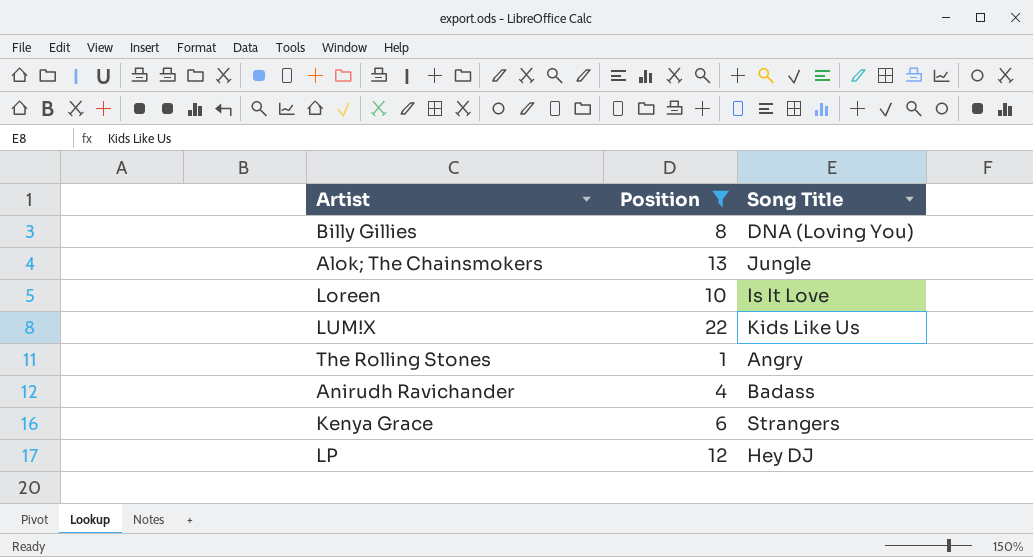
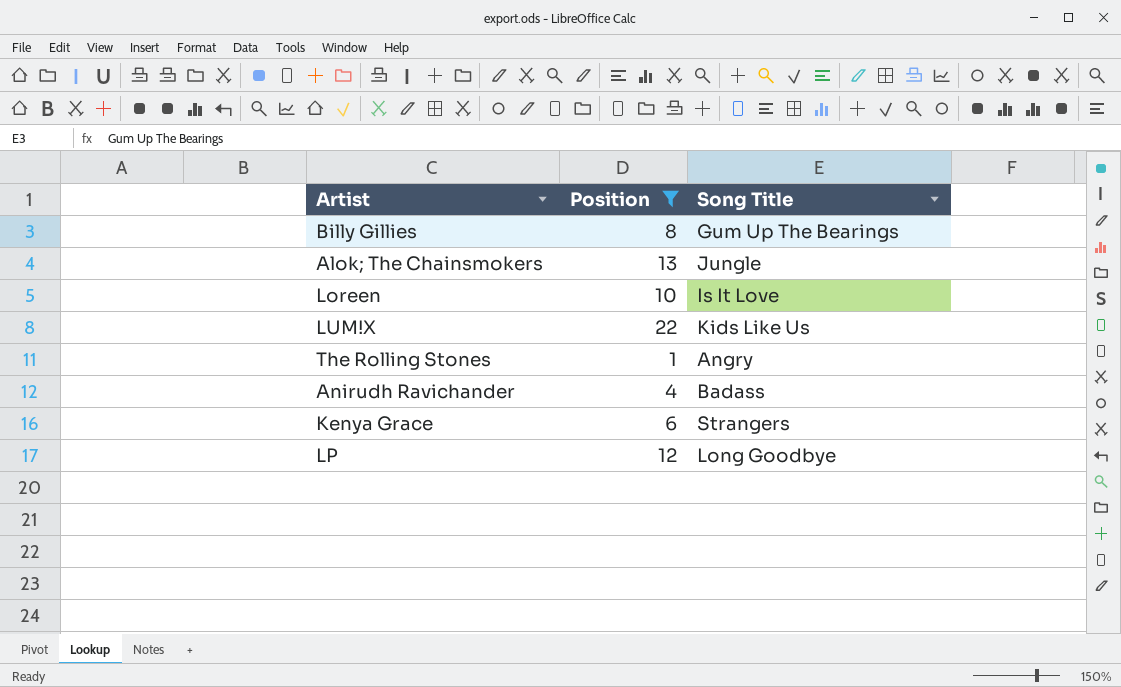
Billy Gillies | Song Title: DNA (Loving You) -> Gum Up The Bearings
LP | Song Title: Hey DJ -> Long Goodbye

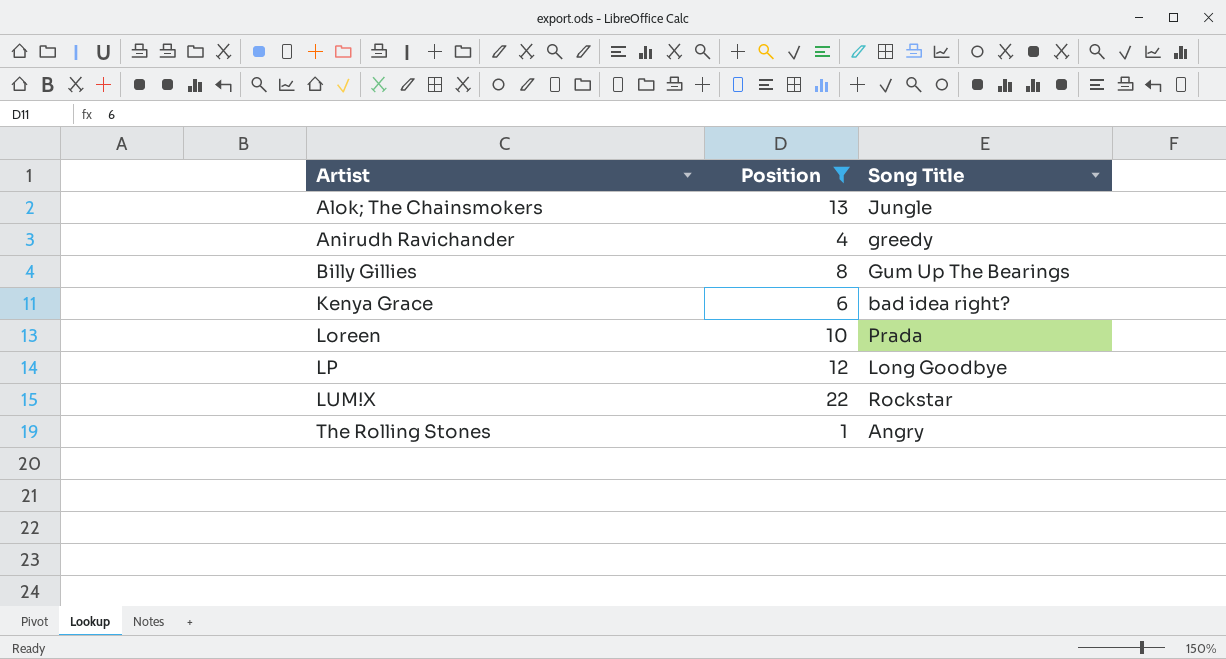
row order: none -> Artist ascending
Anirudh Ravichander | Song Title: Badass -> greedy
Kenya Grace | Song Title: Strangers -> bad idea right?
Loreen | Song Title: Is It Love -> Prada
LUM!X | Song Title: Kids Like Us -> Rockstar

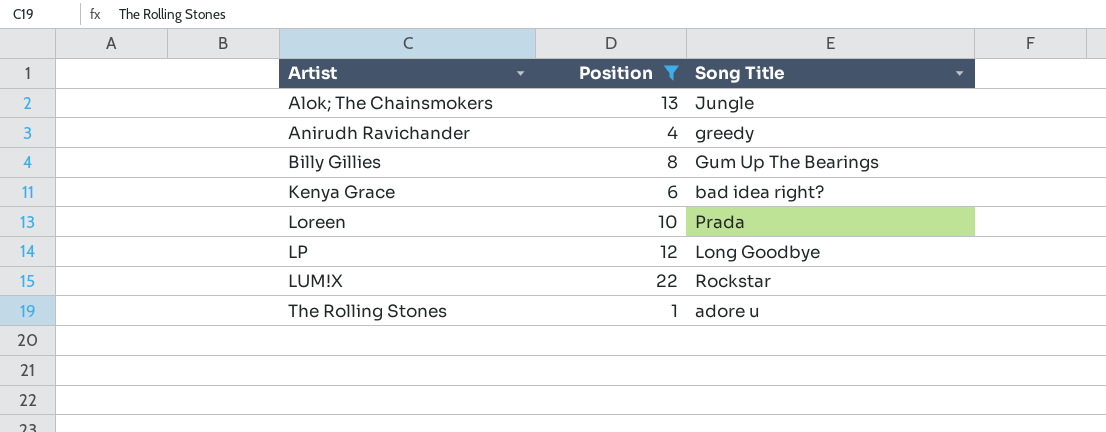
The Rolling Stones | Song Title: Angry -> adore u

